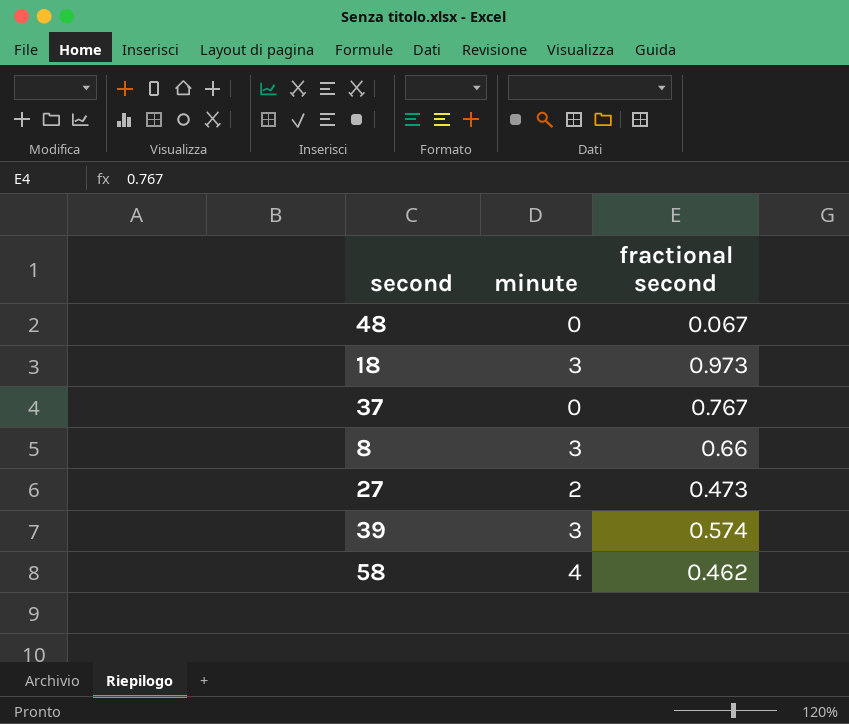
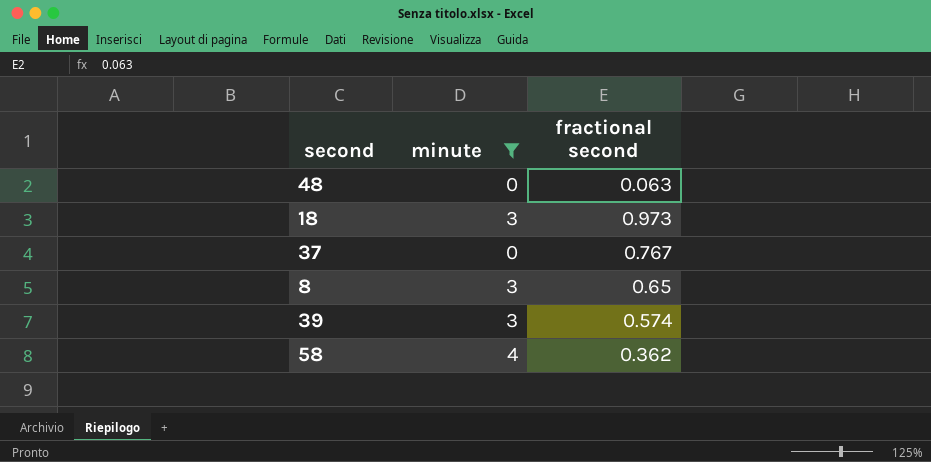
filter: none -> minute != 2
48 | fractional second: 0.067 -> 0.063
8 | fractional second: 0.66 -> 0.65
58 | fractional second: 0.462 -> 0.362

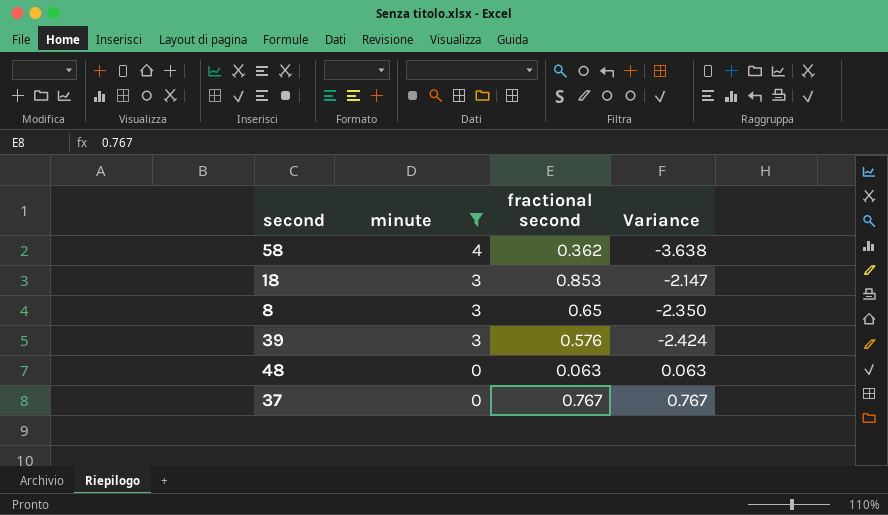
row order: none -> minute descending
column Variance | formula: none -> [fractional second] - [minute]
18 | fractional second: 0.973 -> 0.853
39 | fractional second: 0.574 -> 0.576

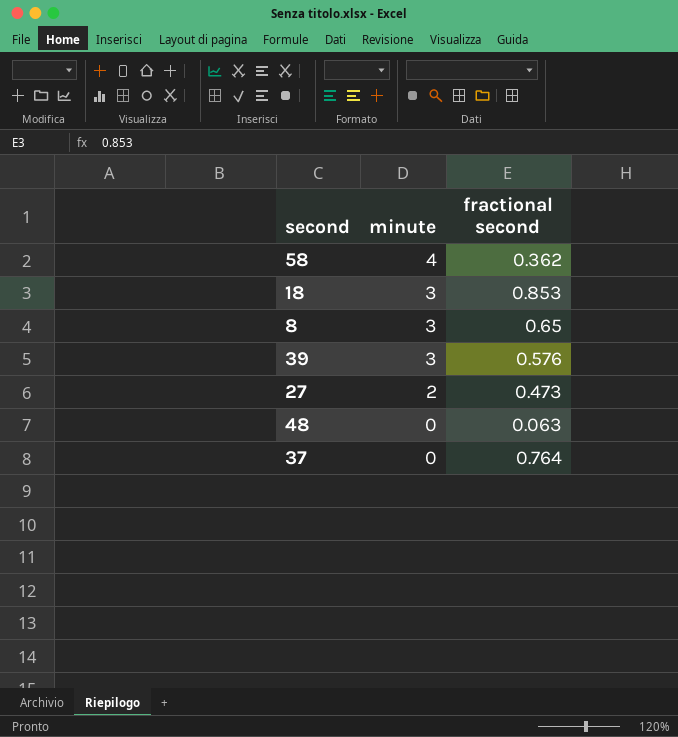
filter: minute != 2 -> none
column Variance | formula: [fractional second] - [minute] -> none
37 | fractional second: 0.767 -> 0.764

